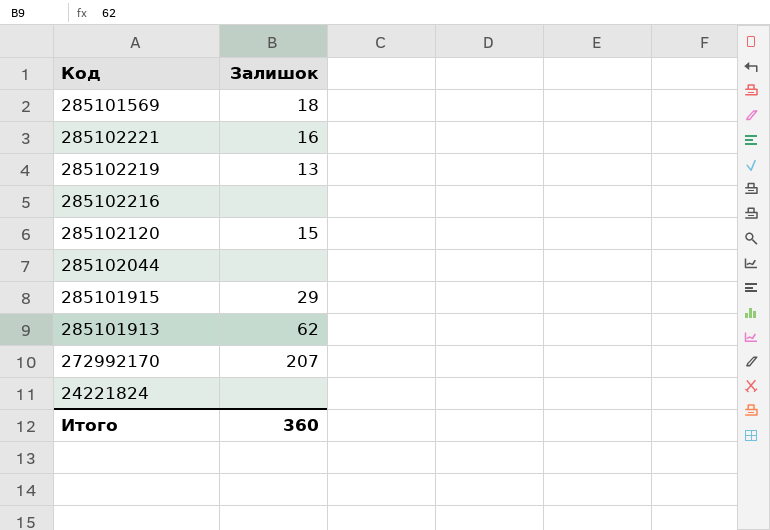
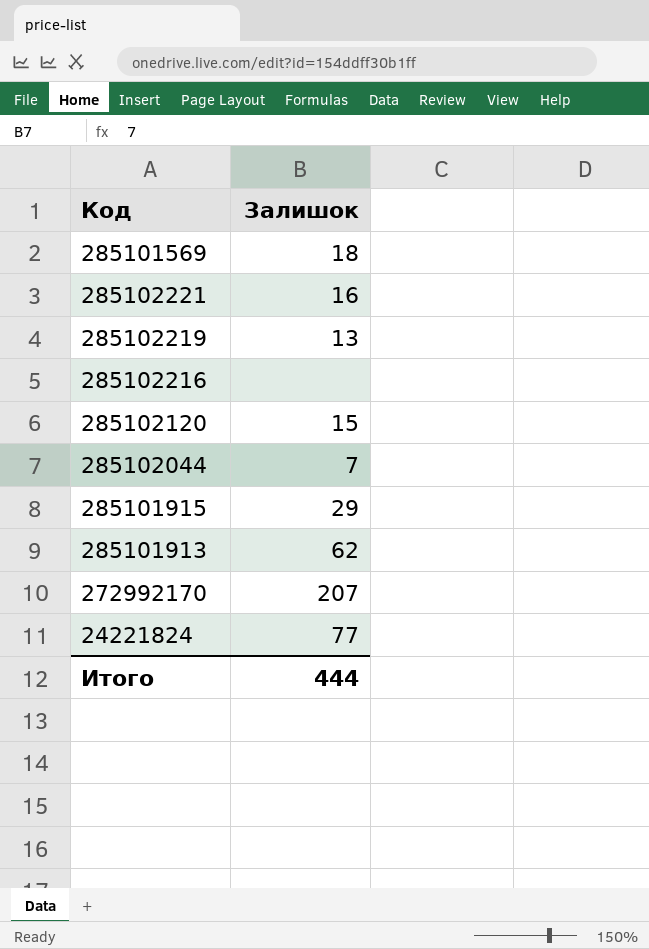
285102044 | Залишок: none -> 7
24221824 | Залишок: none -> 77
Итого | Залишок: 360 -> 444

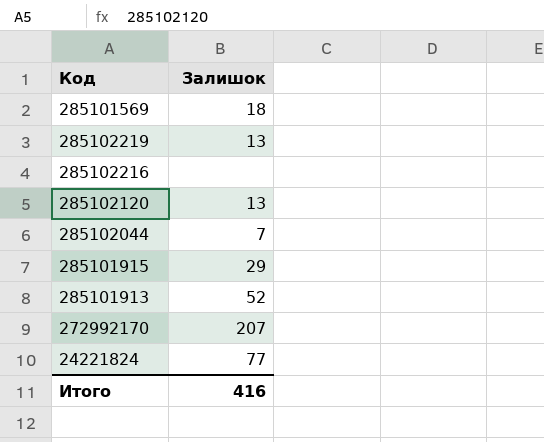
row 285102221: 16 -> none
285102120 | Залишок: 15 -> 13
285101913 | Залишок: 62 -> 52
Итого | Залишок: 444 -> 416

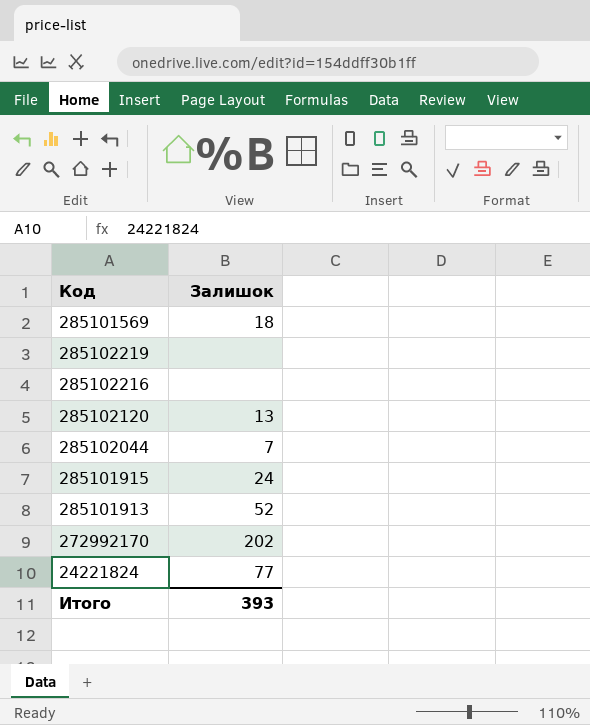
285102219 | Залишок: 13 -> none
285101915 | Залишок: 29 -> 24
272992170 | Залишок: 207 -> 202
Итого | Залишок: 416 -> 393

